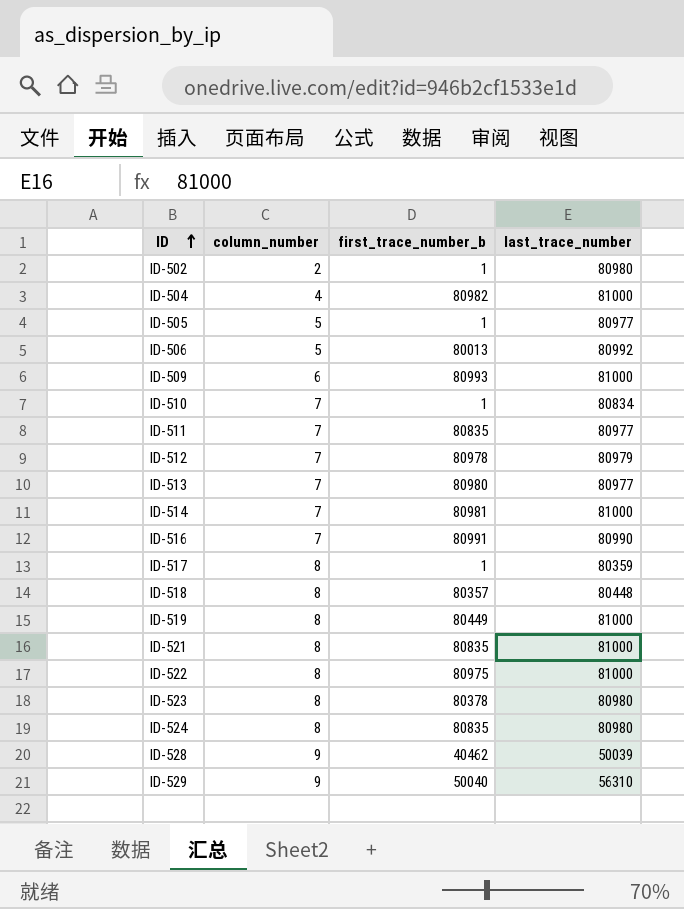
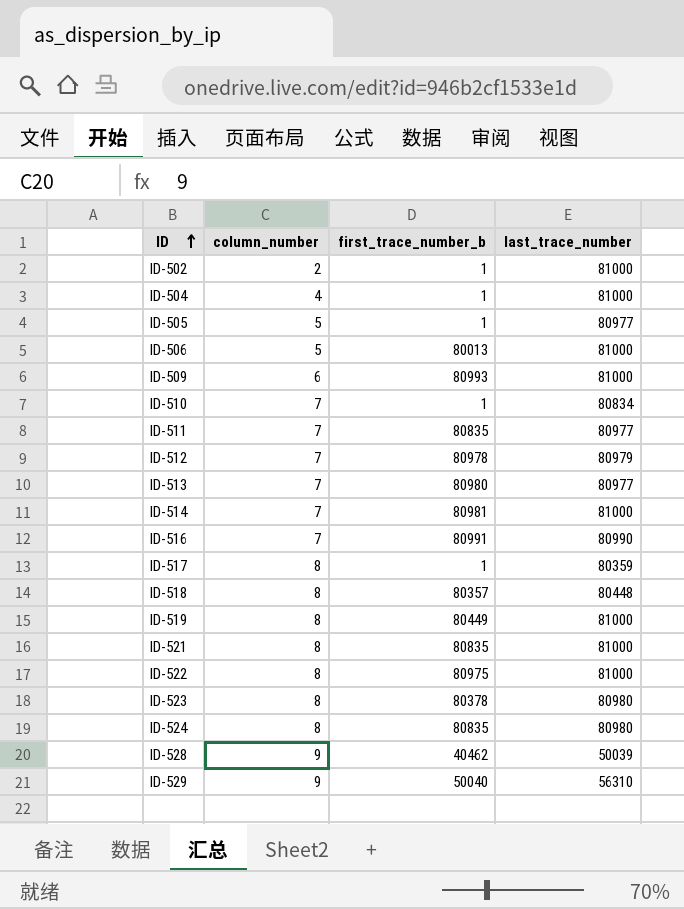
ID-502 | last_trace_number: 80980 -> 81000
ID-504 | first_trace_number_b: 80982 -> 1
ID-506 | last_trace_number: 80992 -> 81000

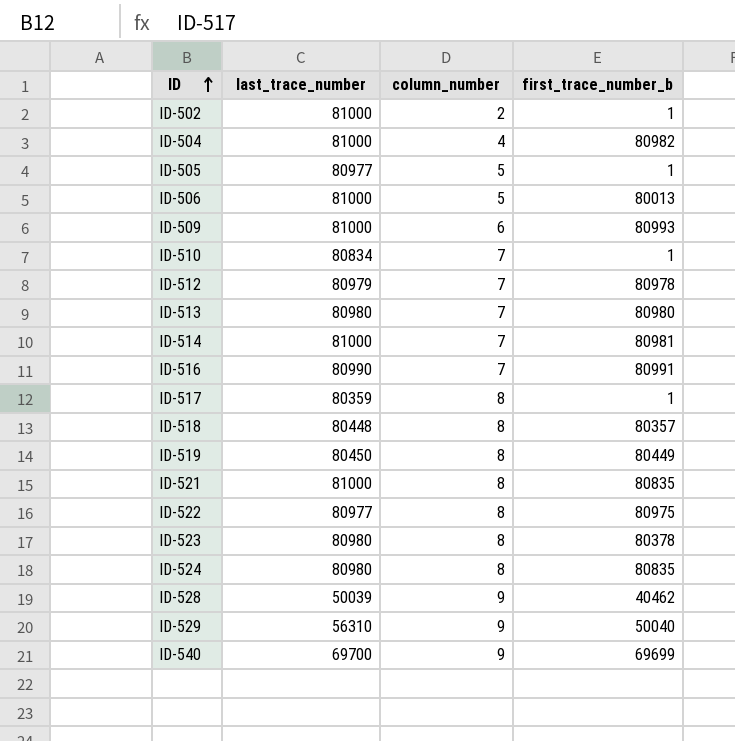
column last_trace_number | position: 4 -> 2
row ID-511: 7 | 80835 | 80977 -> none
ID-504 | first_trace_number_b: 1 -> 80982
ID-513 | last_trace_number: 80977 -> 80980
ID-519 | last_trace_number: 81000 -> 80450
ID-522 | last_trace_number: 81000 -> 80977
row ID-540: none -> 69700 | 9 | 69699

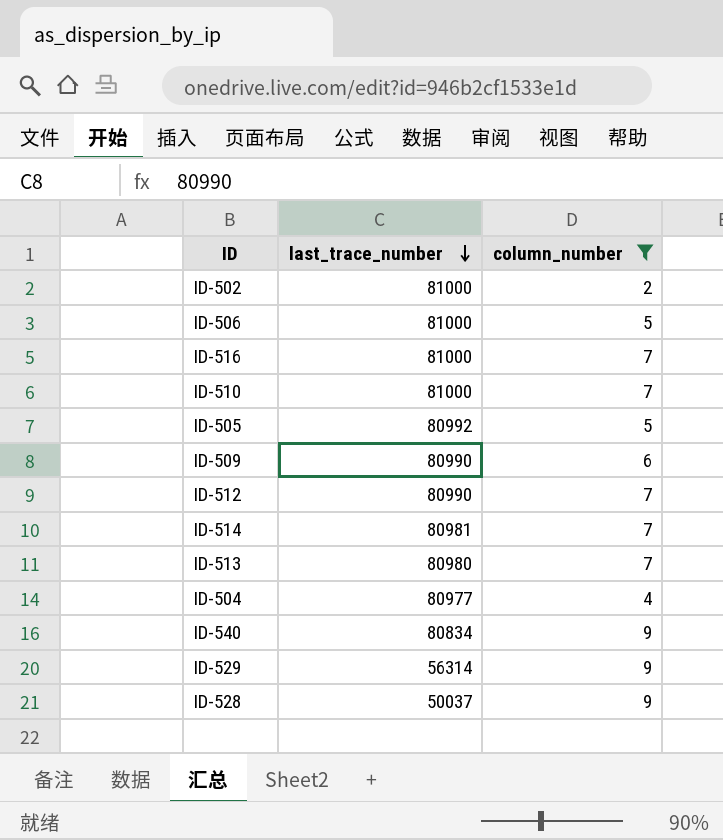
filter: none -> column_number != 8
row order: ID ascending -> last_trace_number descending
column first_trace_number_b | position: 4 -> none
ID-516 | last_trace_number: 80990 -> 81000
ID-510 | last_trace_number: 80834 -> 81000
ID-505 | last_trace_number: 80977 -> 80992
ID-509 | last_trace_number: 81000 -> 80990
ID-512 | last_trace_number: 80979 -> 80990
ID-514 | last_trace_number: 81000 -> 80981
ID-504 | last_trace_number: 81000 -> 80977
ID-540 | last_trace_number: 69700 -> 80834
ID-529 | last_trace_number: 56310 -> 56314
ID-528 | last_trace_number: 50039 -> 50037

